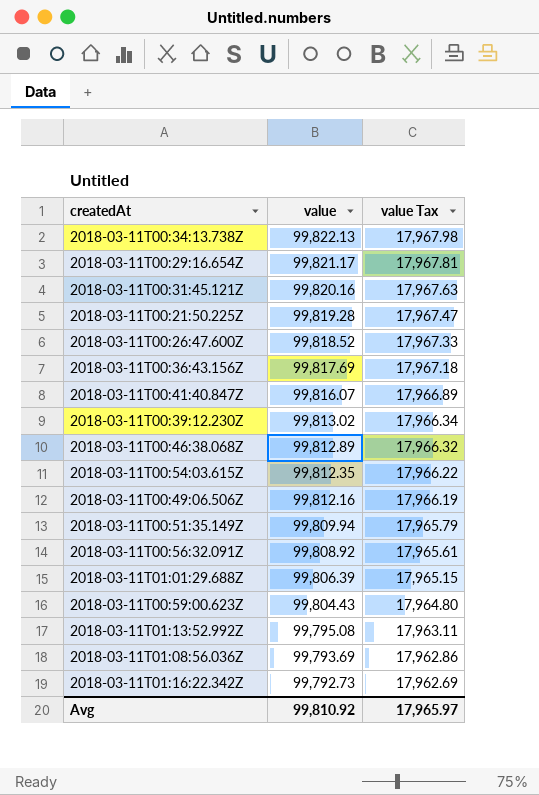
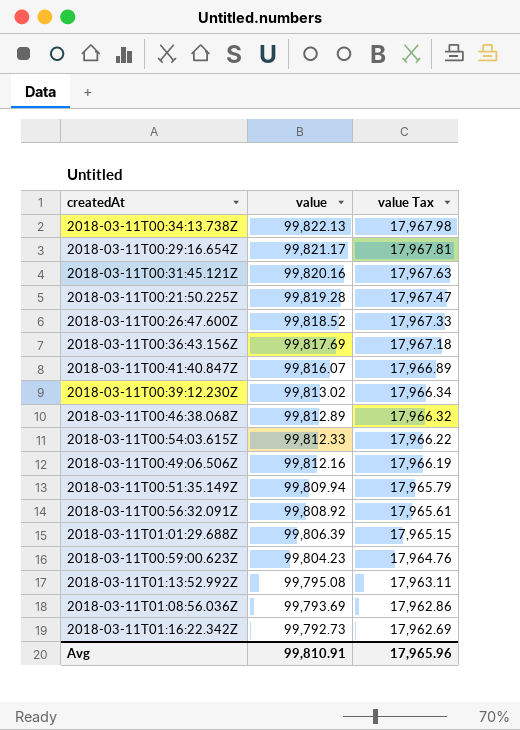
2018-03-11T00:54:03.615Z | value: 99,812.35 -> 99,812.33
2018-03-11T00:59:00.623Z | value: 99,804.43 -> 99,804.23
2018-03-11T00:59:00.623Z | value Tax: 17,964.80 -> 17,964.76
Avg | value: 99,810.92 -> 99,810.91
Avg | value Tax: 17,965.97 -> 17,965.96

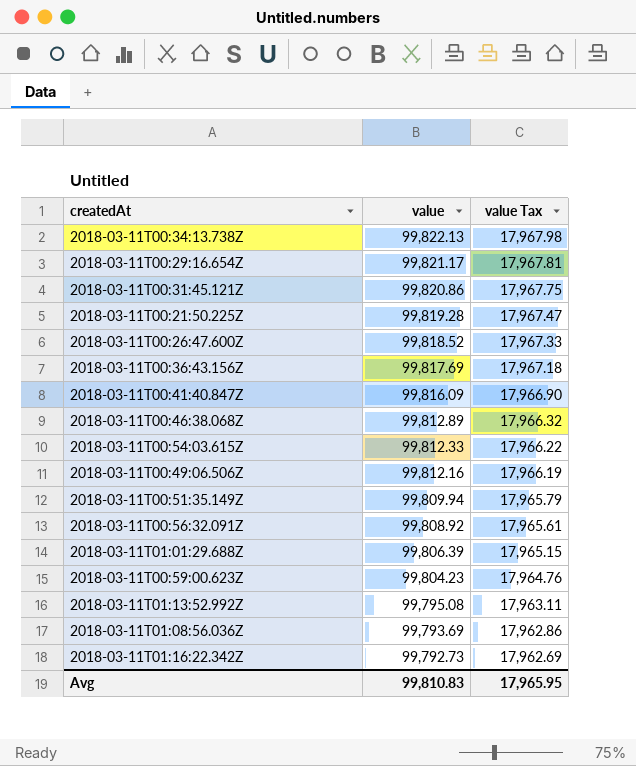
row 2018-03-11T00:39:12.230Z: 99,813.02 | 17,966.34 -> none
2018-03-11T00:31:45.121Z | value: 99,820.16 -> 99,820.86
2018-03-11T00:31:45.121Z | value Tax: 17,967.63 -> 17,967.75
2018-03-11T00:41:40.847Z | value: 99,816.07 -> 99,816.09
2018-03-11T00:41:40.847Z | value Tax: 17,966.89 -> 17,966.90
Avg | value: 99,810.91 -> 99,810.83
Avg | value Tax: 17,965.96 -> 17,965.95

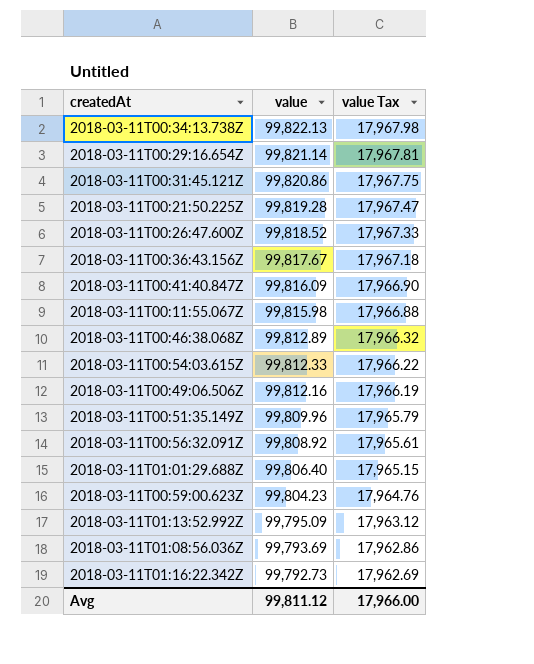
2018-03-11T00:29:16.654Z | value: 99,821.17 -> 99,821.14
2018-03-11T00:36:43.156Z | value: 99,817.69 -> 99,817.67
row 2018-03-11T00:11:55.067Z: none -> 99,815.98 | 17,966.88
2018-03-11T00:51:35.149Z | value: 99,809.94 -> 99,809.96
2018-03-11T01:01:29.688Z | value: 99,806.39 -> 99,806.40
2018-03-11T01:13:52.992Z | value: 99,795.08 -> 99,795.09
2018-03-11T01:13:52.992Z | value Tax: 17,963.11 -> 17,963.12
Avg | value: 99,810.83 -> 99,811.12
Avg | value Tax: 17,965.95 -> 17,966.00

